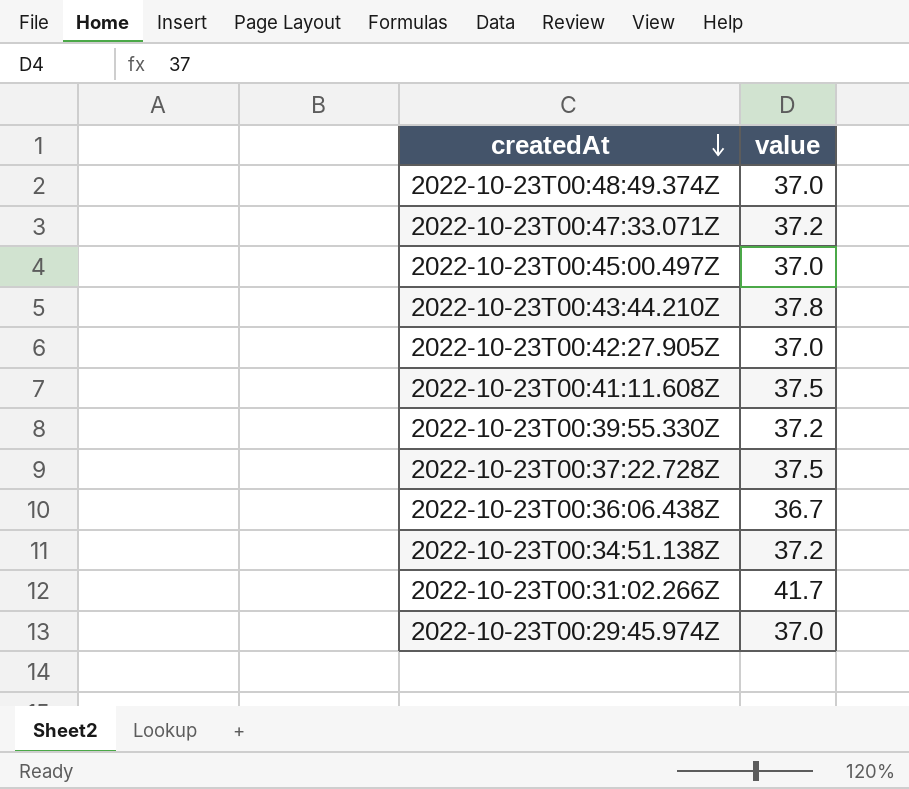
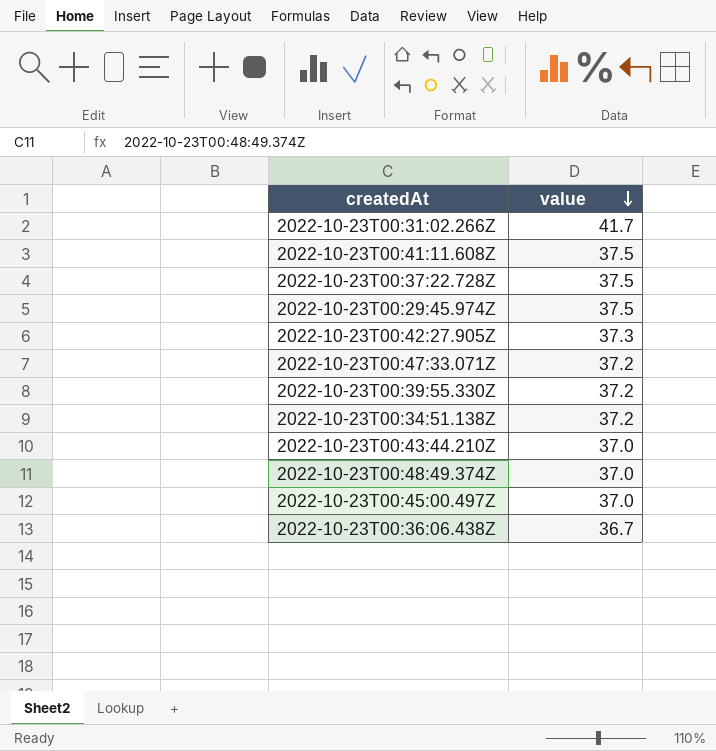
row order: createdAt descending -> value descending
2022-10-23T00:29:45.974Z | value: 37.0 -> 37.5
2022-10-23T00:42:27.905Z | value: 37.0 -> 37.3
2022-10-23T00:43:44.210Z | value: 37.8 -> 37.0

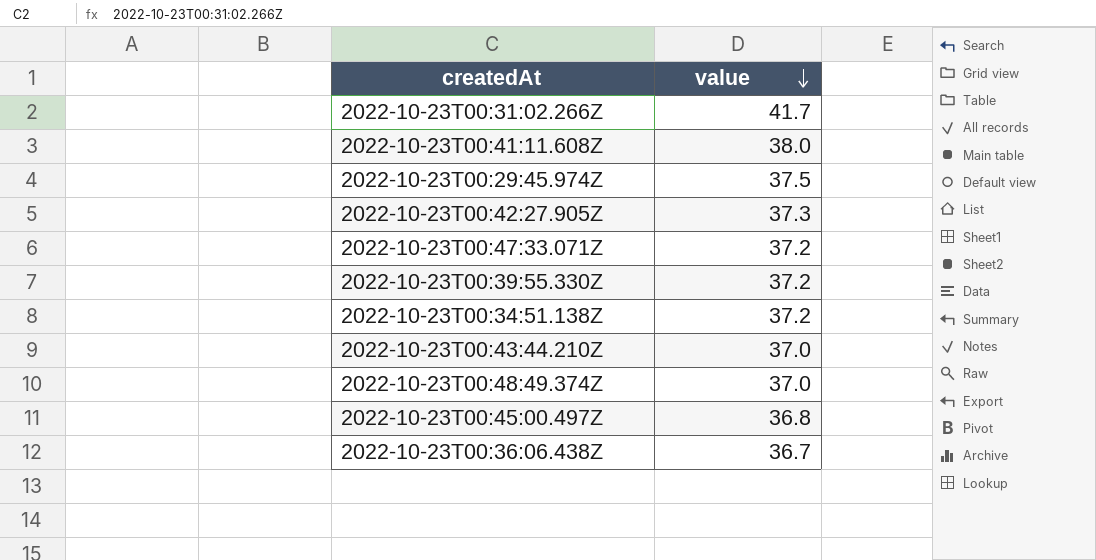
row 2022-10-23T00:37:22.728Z: 37.5 -> none
2022-10-23T00:41:11.608Z | value: 37.5 -> 38.0
2022-10-23T00:45:00.497Z | value: 37.0 -> 36.8

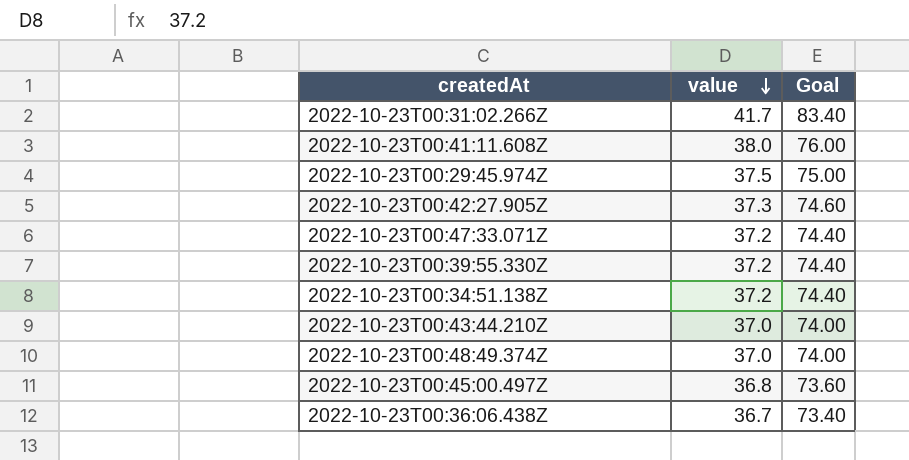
column Goal | formula: none -> [value] * 2

